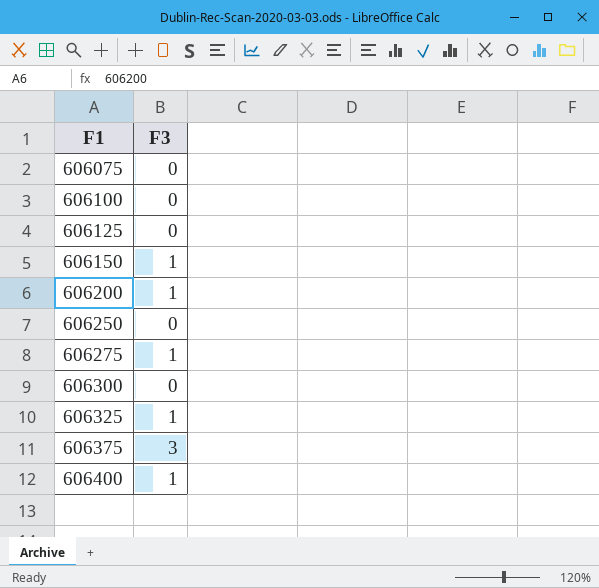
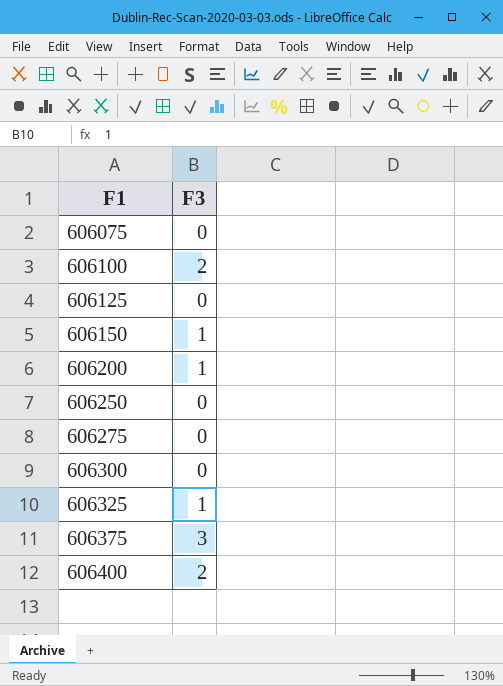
606100 | F3: 0 -> 2
606275 | F3: 1 -> 0
606400 | F3: 1 -> 2

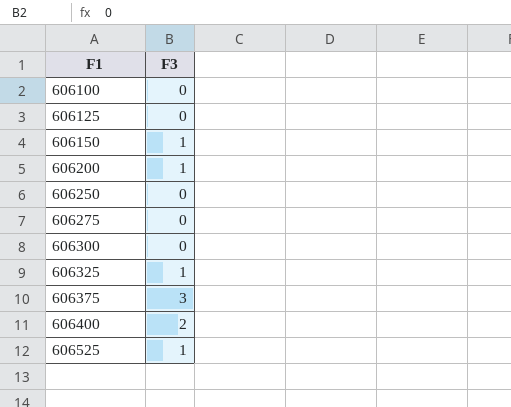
row 606075: 0 -> none
606100 | F3: 2 -> 0
row 606525: none -> 1

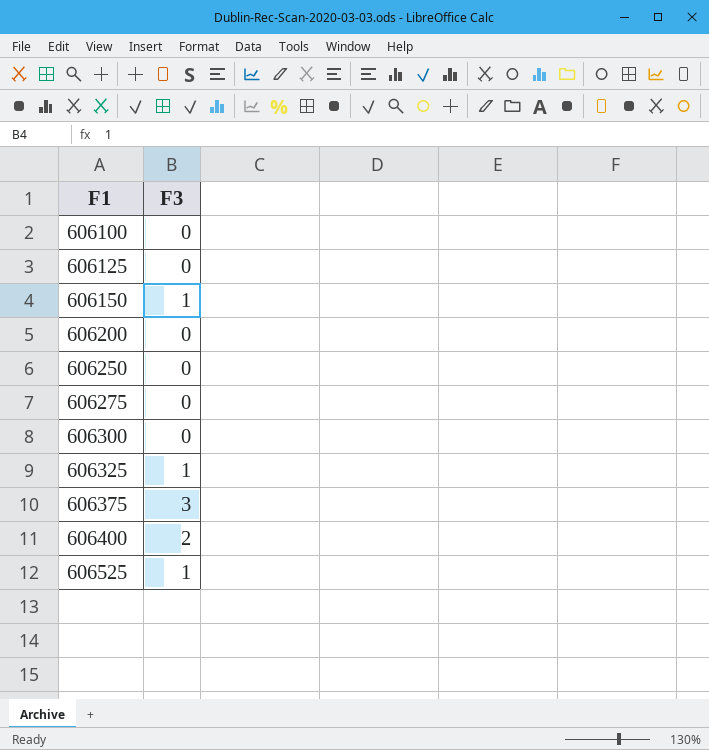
606200 | F3: 1 -> 0

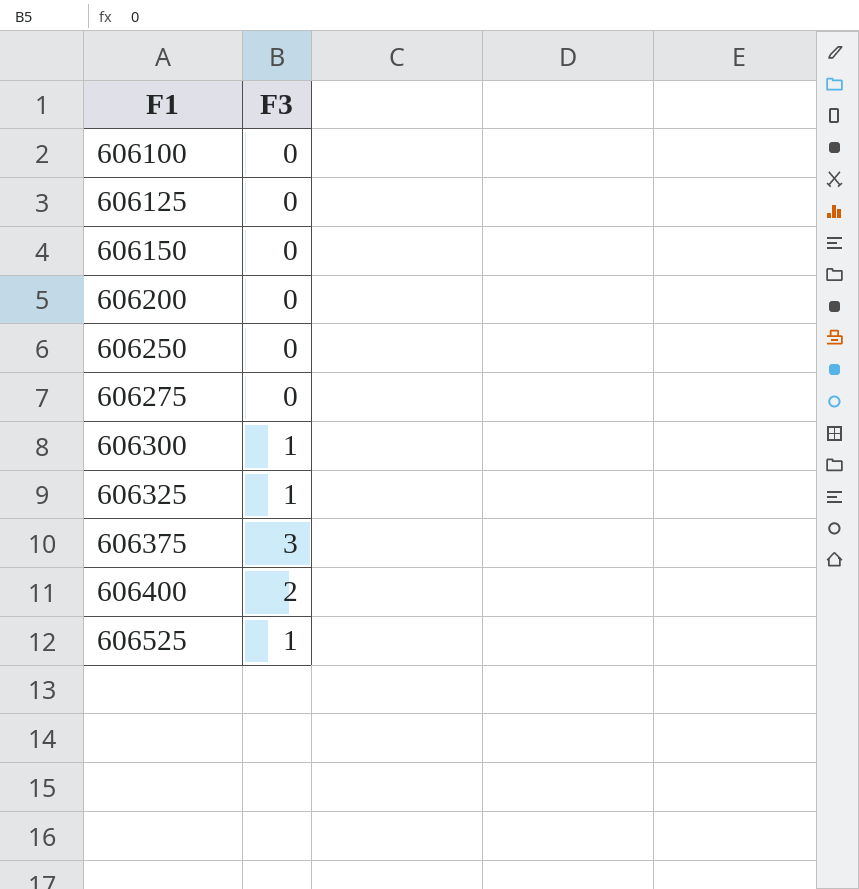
606150 | F3: 1 -> 0
606300 | F3: 0 -> 1

